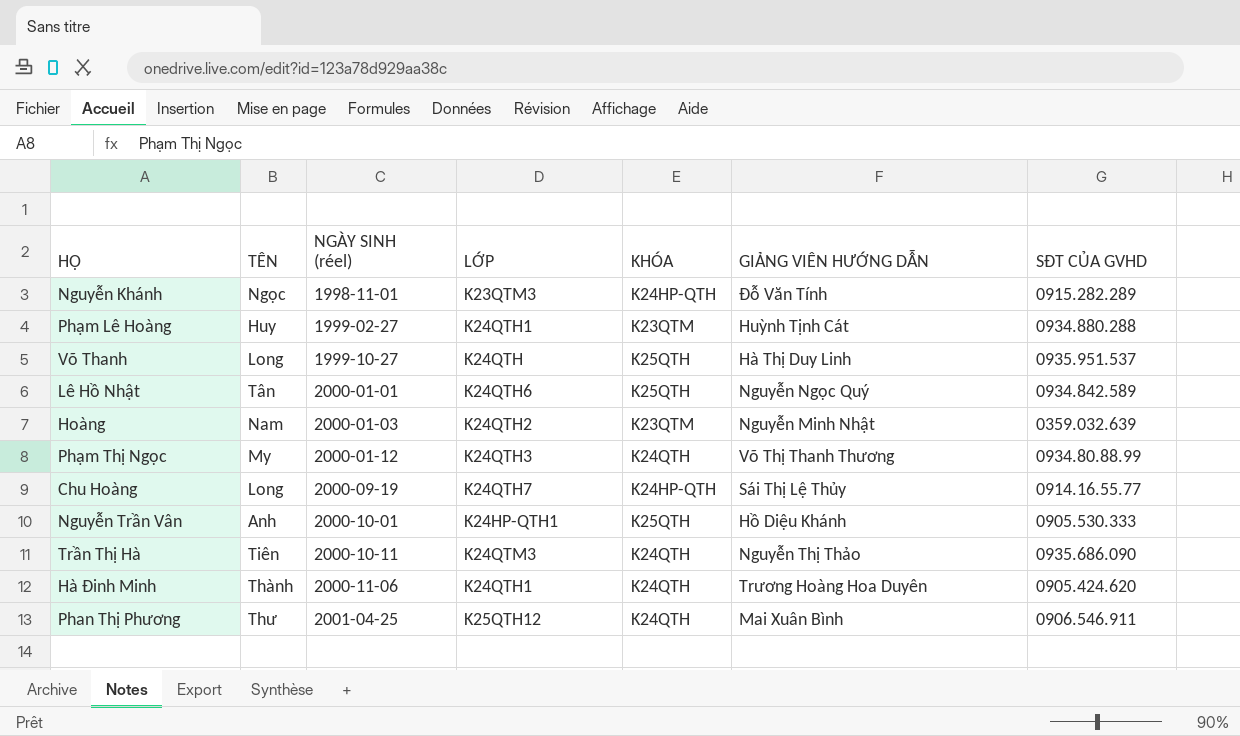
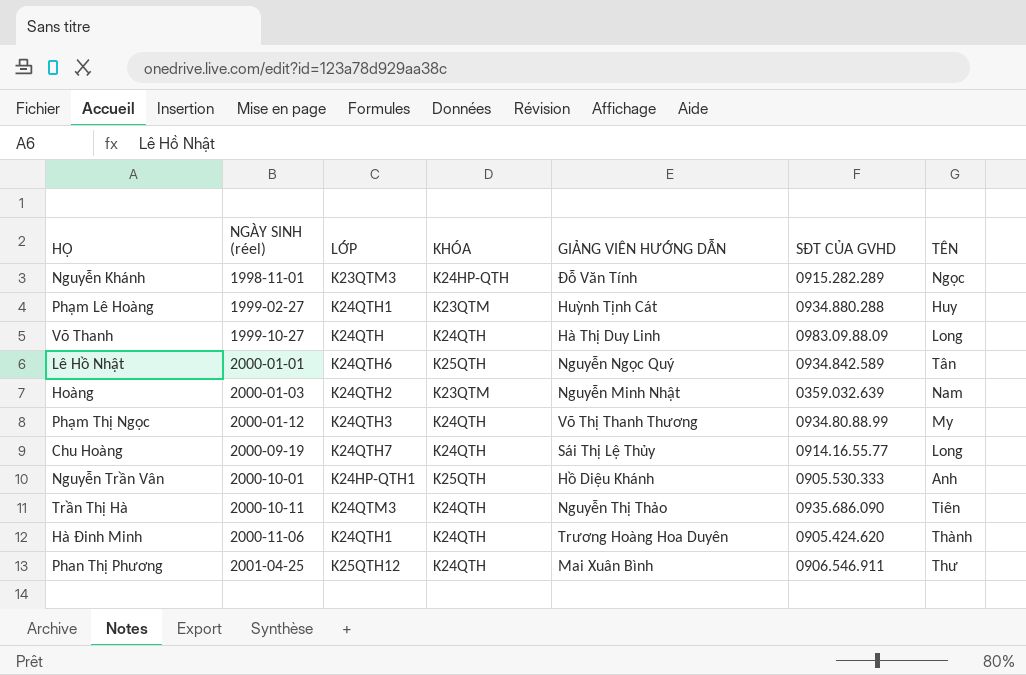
column TÊN | position: 2 -> 7
Võ Thanh | KHÓA: K25QTH -> K24QTH
Võ Thanh | SĐT CỦA GVHD: 0935.951.537 -> 0983.09.88.09
Chu Hoàng | KHÓA: K24HP-QTH -> K24QTH

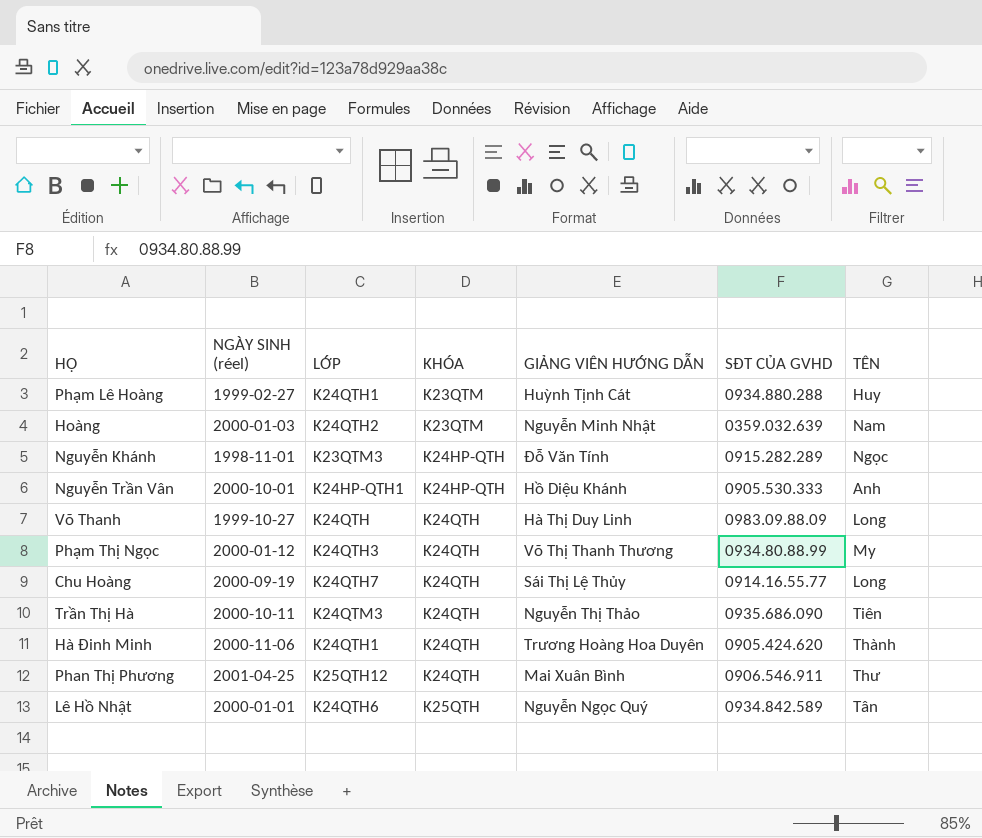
row order: NGÀY SINH (réel) ascending -> KHÓA ascending
Nguyễn Trần Vân | KHÓA: K25QTH -> K24HP-QTH

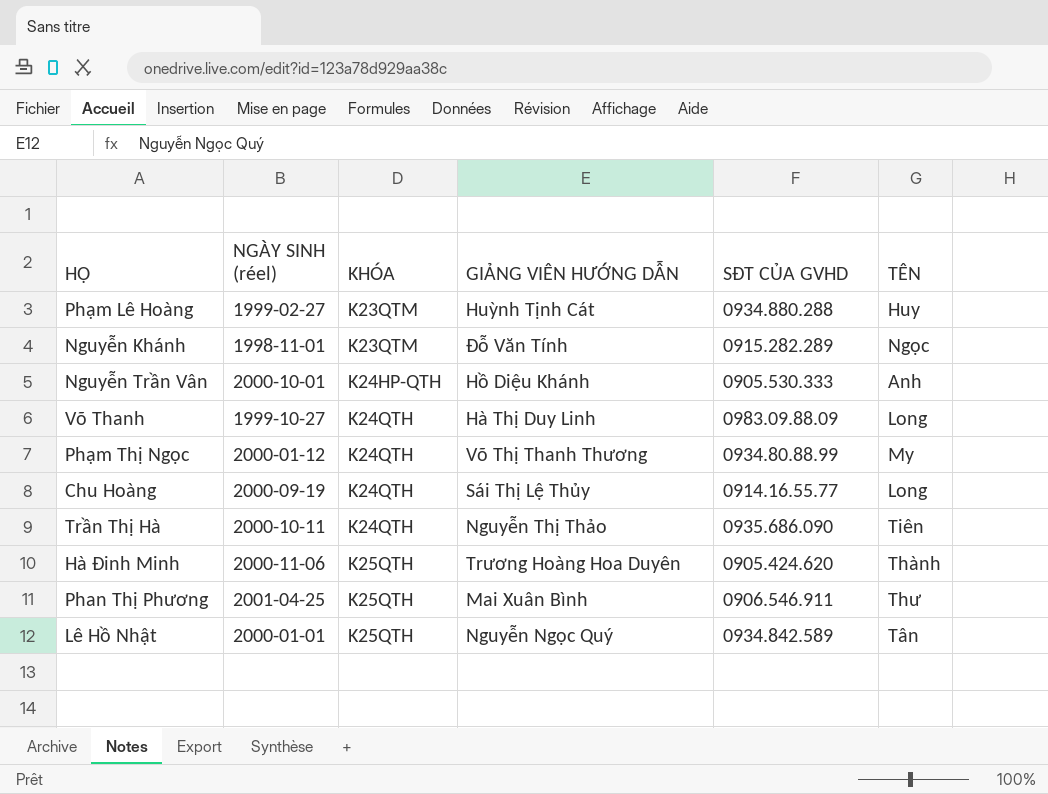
column LỚP | position: 3 -> none
row Hoàng: 2000-01-03 | K24QTH2 | K23QTM | Nguyễn Minh Nhật | 0359.032.639 | Nam -> none
Nguyễn Khánh | KHÓA: K24HP-QTH -> K23QTM
Hà Đinh Minh | KHÓA: K24QTH -> K25QTH
Phan Thị Phương | KHÓA: K24QTH -> K25QTH

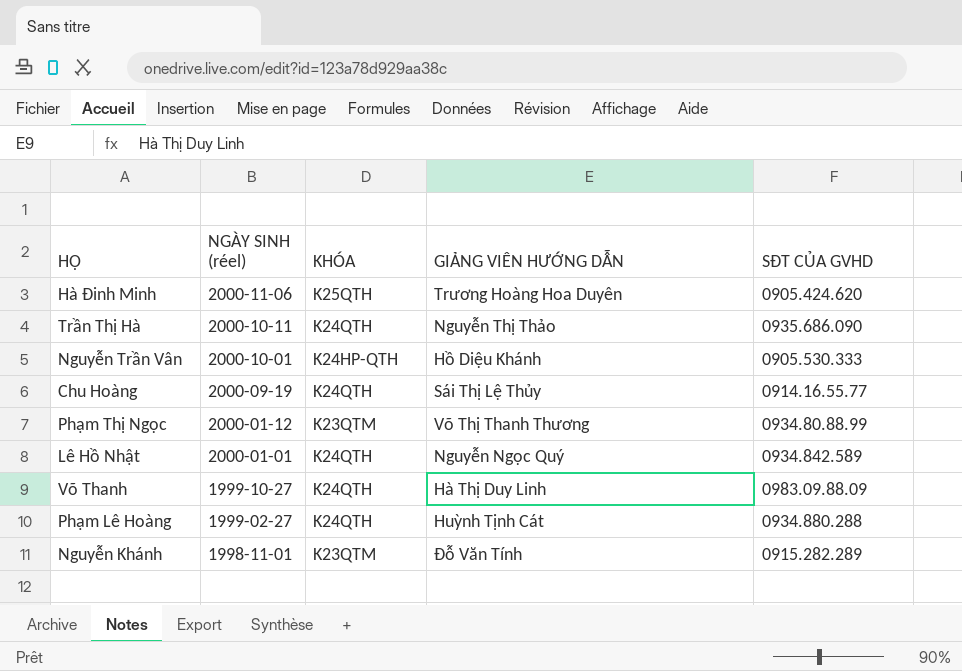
row order: KHÓA ascending -> NGÀY SINH (réel) descending
column TÊN | position: 6 -> none
row Phan Thị Phương: 2001-04-25 | K25QTH | Mai Xuân Bình | 0906.546.911 | Thư -> none
Phạm Thị Ngọc | KHÓA: K24QTH -> K23QTM
Lê Hồ Nhật | KHÓA: K25QTH -> K24QTH
Phạm Lê Hoàng | KHÓA: K23QTM -> K24QTH

